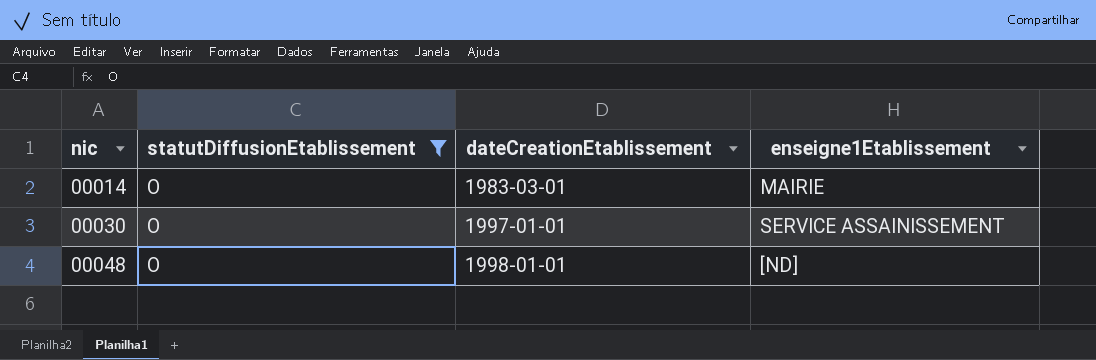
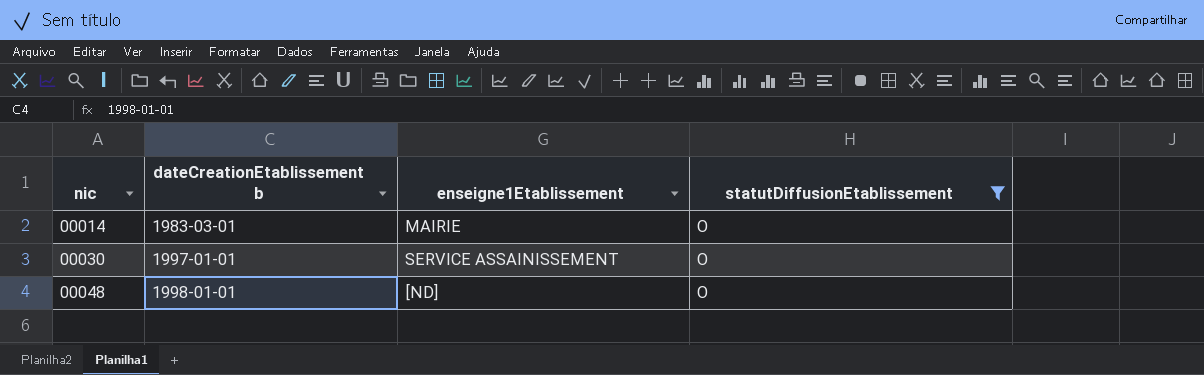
column name: dateCreationEtablissement -> dateCreationEtablissement b
column statutDiffusionEtablissement | position: 2 -> 4

